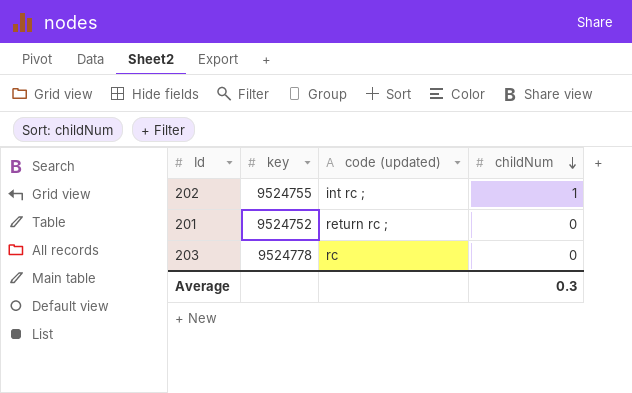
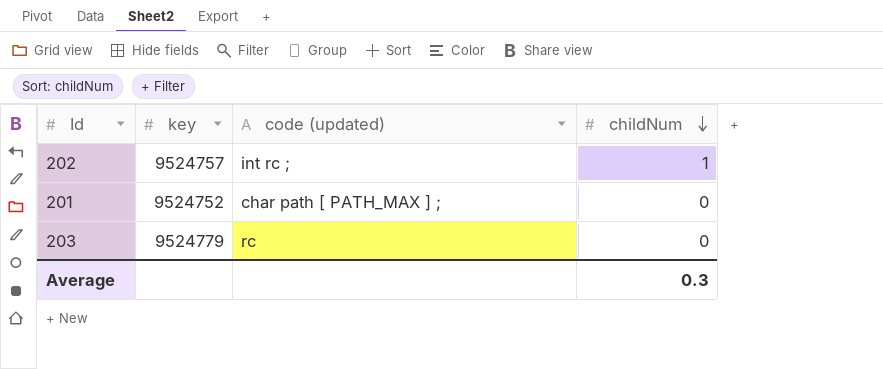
202 | key: 9524755 -> 9524757
201 | code (updated): return rc ; -> char path [ PATH_MAX ] ;
203 | key: 9524778 -> 9524779

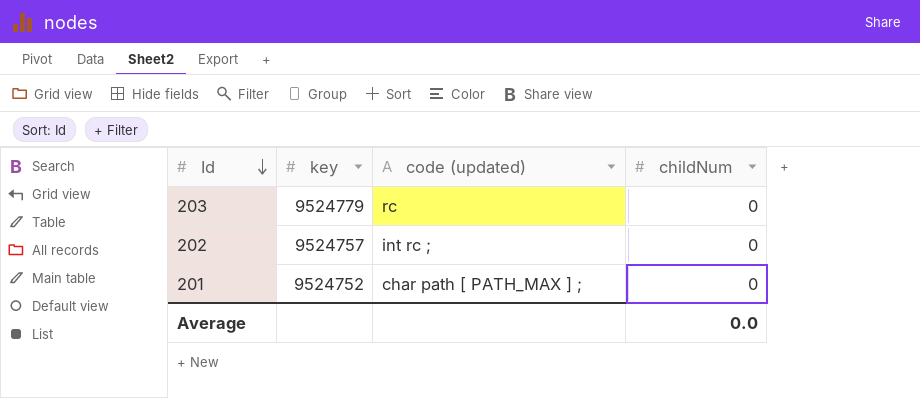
row order: childNum descending -> Id descending
202 | childNum: 1 -> 0
Average | childNum: 0.3 -> 0.0

